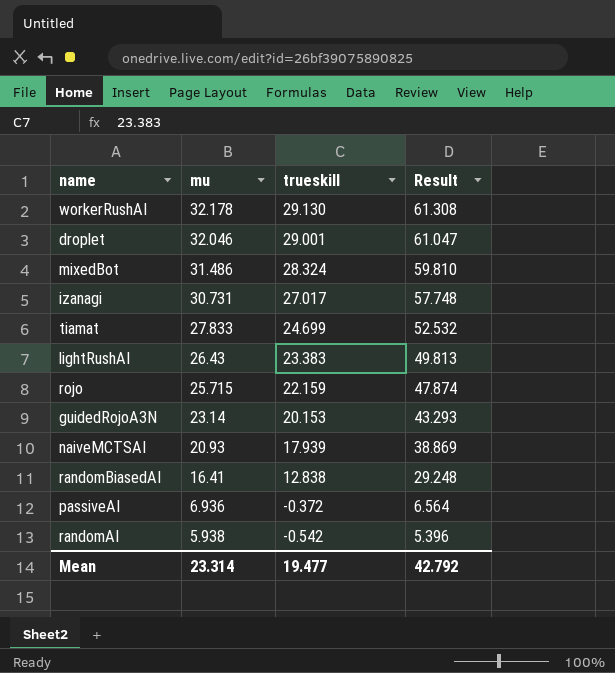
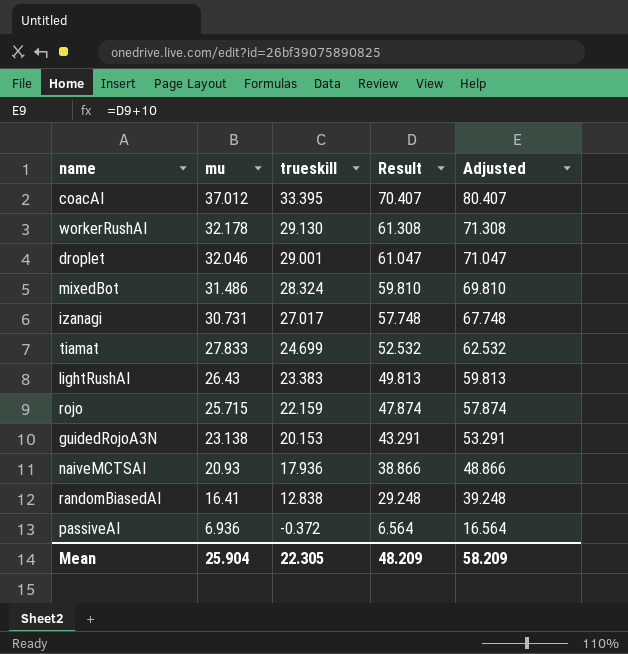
column Adjusted | formula: none -> [Result] + 10
row randomAI: 5.938 | -0.542 | 5.396 -> none
row coacAI: none -> 37.012 | 33.395 | 70.407 | 80.407
guidedRojoA3N | mu: 23.14 -> 23.138
guidedRojoA3N | Result: 43.293 -> 43.291
naiveMCTSAI | trueskill: 17.939 -> 17.936
naiveMCTSAI | Result: 38.869 -> 38.866
Mean | mu: 23.314 -> 25.904
Mean | trueskill: 19.477 -> 22.305
Mean | Result: 42.792 -> 48.209

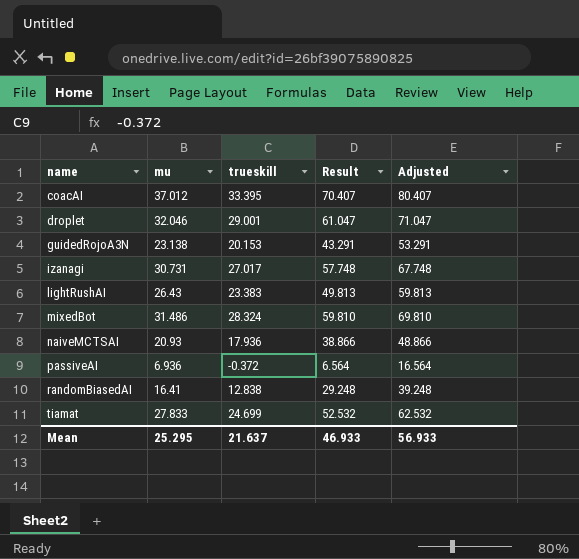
row order: mu descending -> name ascending
row workerRushAI: 32.178 | 29.130 | 61.308 | 71.308 -> none
row rojo: 25.715 | 22.159 | 47.874 | 57.874 -> none
Mean | mu: 25.904 -> 25.295
Mean | trueskill: 22.305 -> 21.637
Mean | Result: 48.209 -> 46.933
Mean | Adjusted: 58.209 -> 56.933

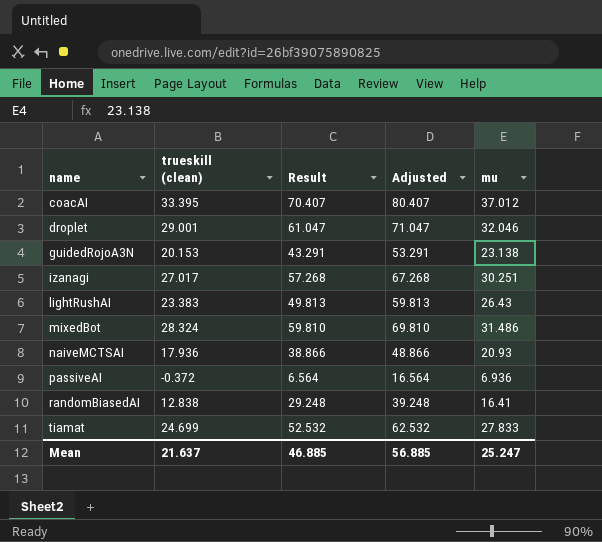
column name: trueskill -> trueskill (clean)
column mu | position: 2 -> 5
izanagi | Result: 57.748 -> 57.268
izanagi | Adjusted: 67.748 -> 67.268
izanagi | mu: 30.731 -> 30.251
Mean | Result: 46.933 -> 46.885
Mean | Adjusted: 56.933 -> 56.885
Mean | mu: 25.295 -> 25.247

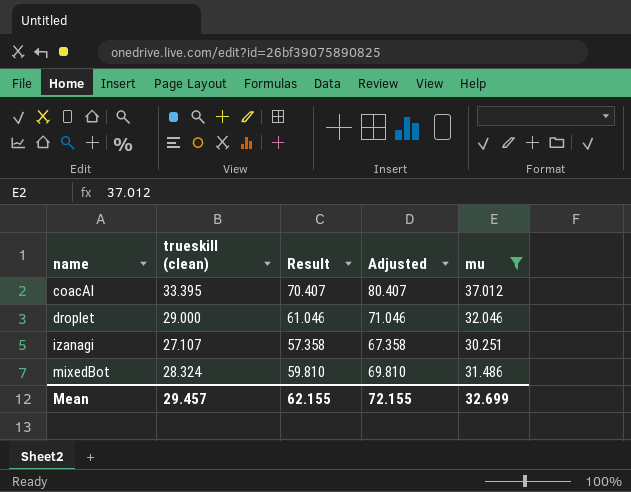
filter: none -> mu >= 30.251
droplet | trueskill (clean): 29.001 -> 29.000
droplet | Result: 61.047 -> 61.046
droplet | Adjusted: 71.047 -> 71.046
izanagi | trueskill (clean): 27.017 -> 27.107
izanagi | Result: 57.268 -> 57.358
izanagi | Adjusted: 67.268 -> 67.358
Mean | trueskill (clean): 21.637 -> 29.457
Mean | Result: 46.885 -> 62.155
Mean | Adjusted: 56.885 -> 72.155
Mean | mu: 25.247 -> 32.699

